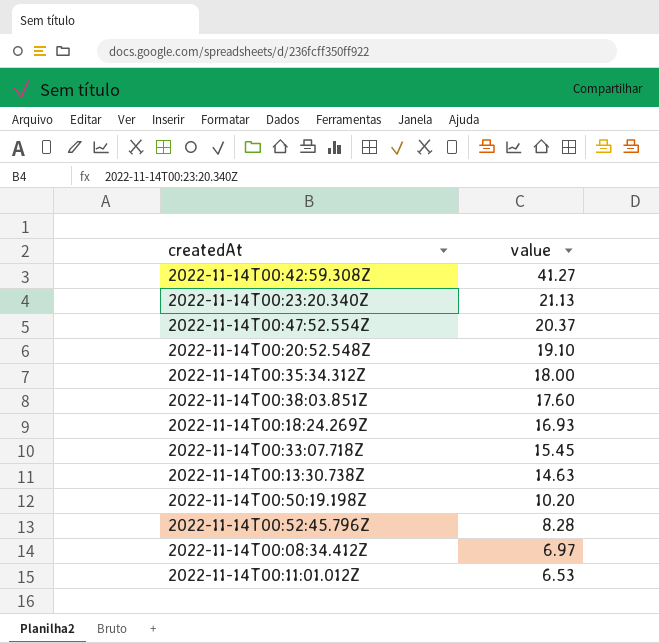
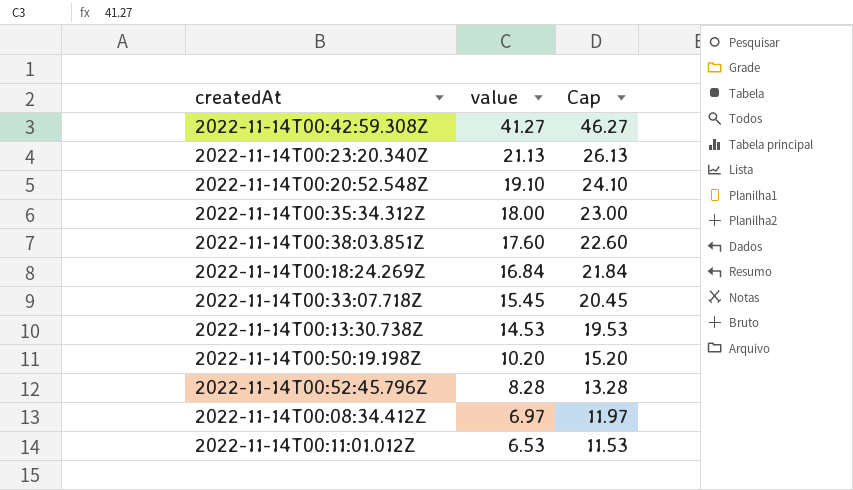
column Cap | formula: none -> [value] + 5
row 2022-11-14T00:47:52.554Z: 20.37 -> none
2022-11-14T00:18:24.269Z | value: 16.93 -> 16.84
2022-11-14T00:13:30.738Z | value: 14.63 -> 14.53

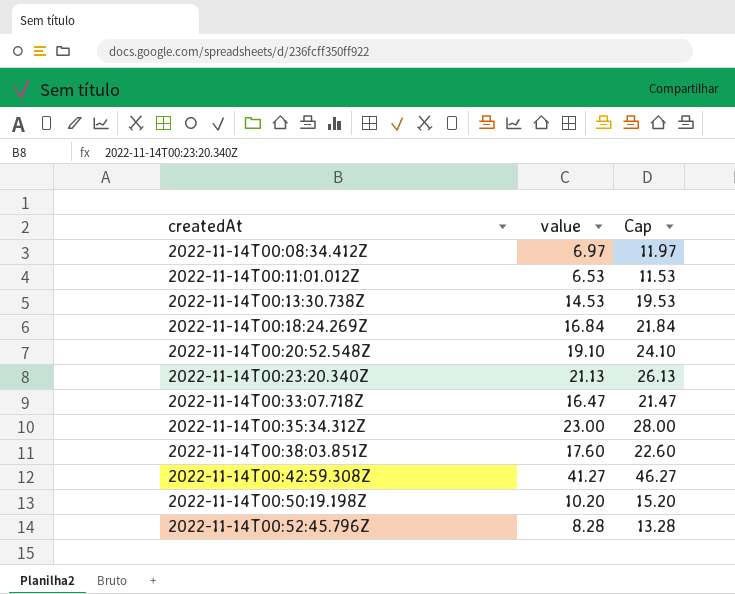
row order: value descending -> createdAt ascending
2022-11-14T00:33:07.718Z | value: 15.45 -> 16.47
2022-11-14T00:33:07.718Z | Cap: 20.45 -> 21.47
2022-11-14T00:35:34.312Z | value: 18.00 -> 23.00
2022-11-14T00:35:34.312Z | Cap: 23.00 -> 28.00

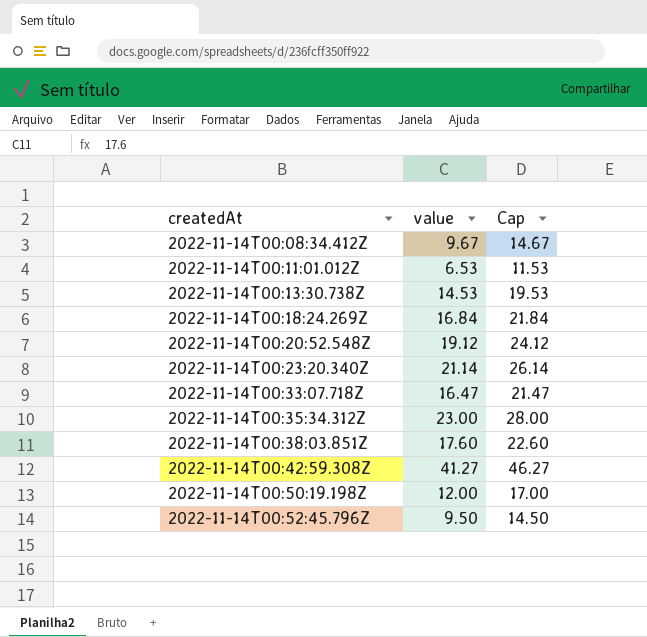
2022-11-14T00:08:34.412Z | value: 6.97 -> 9.67
2022-11-14T00:08:34.412Z | Cap: 11.97 -> 14.67
2022-11-14T00:20:52.548Z | value: 19.10 -> 19.12
2022-11-14T00:20:52.548Z | Cap: 24.10 -> 24.12
2022-11-14T00:23:20.340Z | value: 21.13 -> 21.14
2022-11-14T00:23:20.340Z | Cap: 26.13 -> 26.14
2022-11-14T00:50:19.198Z | value: 10.20 -> 12.00
2022-11-14T00:50:19.198Z | Cap: 15.20 -> 17.00
2022-11-14T00:52:45.796Z | value: 8.28 -> 9.50
2022-11-14T00:52:45.796Z | Cap: 13.28 -> 14.50

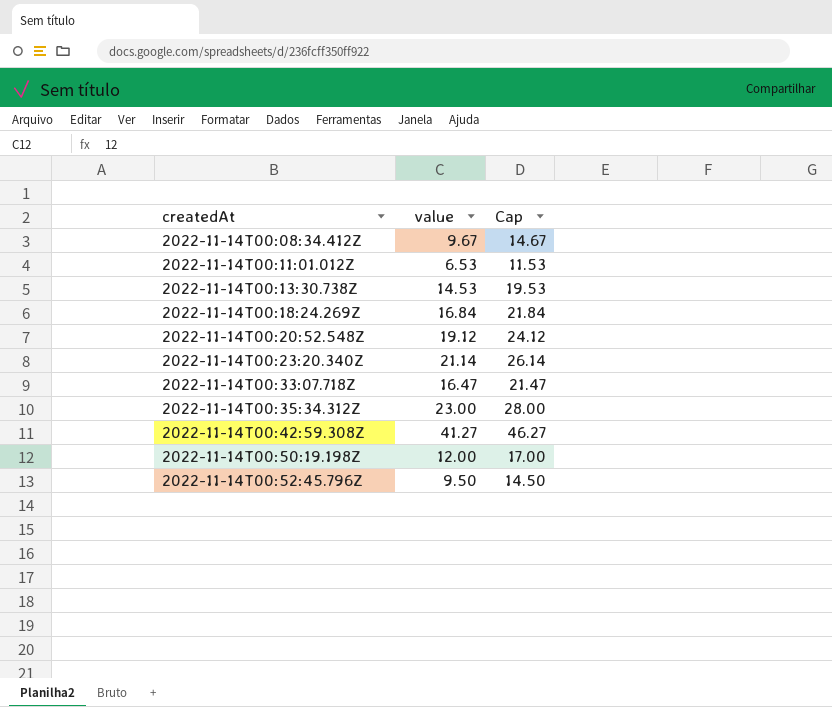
row 2022-11-14T00:38:03.851Z: 17.60 | 22.60 -> none

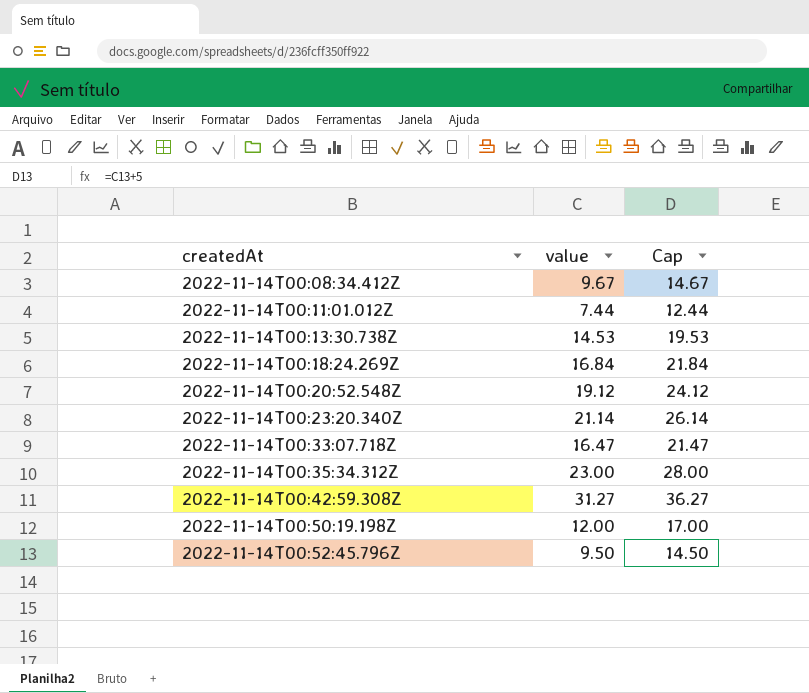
2022-11-14T00:11:01.012Z | value: 6.53 -> 7.44
2022-11-14T00:11:01.012Z | Cap: 11.53 -> 12.44
2022-11-14T00:42:59.308Z | value: 41.27 -> 31.27
2022-11-14T00:42:59.308Z | Cap: 46.27 -> 36.27

